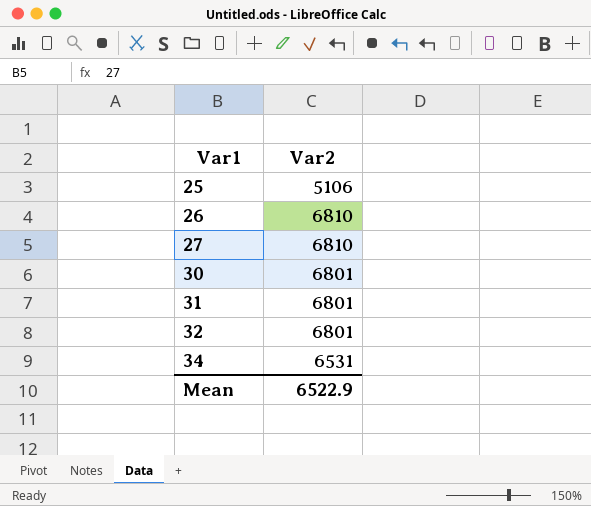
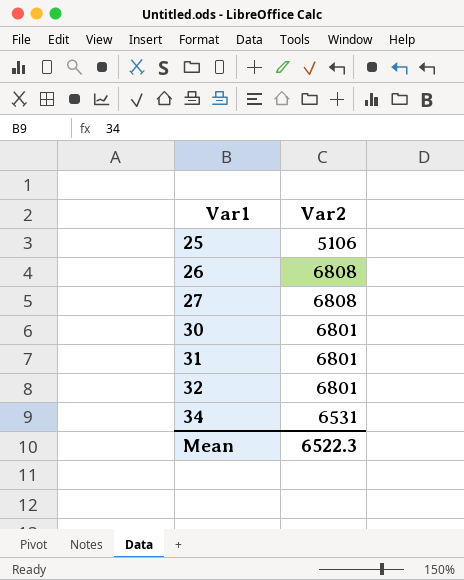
26 | Var2: 6810 -> 6808
27 | Var2: 6810 -> 6808
Mean | Var2: 6522.9 -> 6522.3

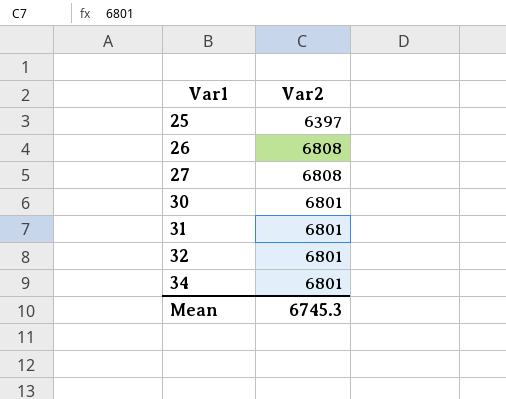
25 | Var2: 5106 -> 6397
34 | Var2: 6531 -> 6801
Mean | Var2: 6522.3 -> 6745.3

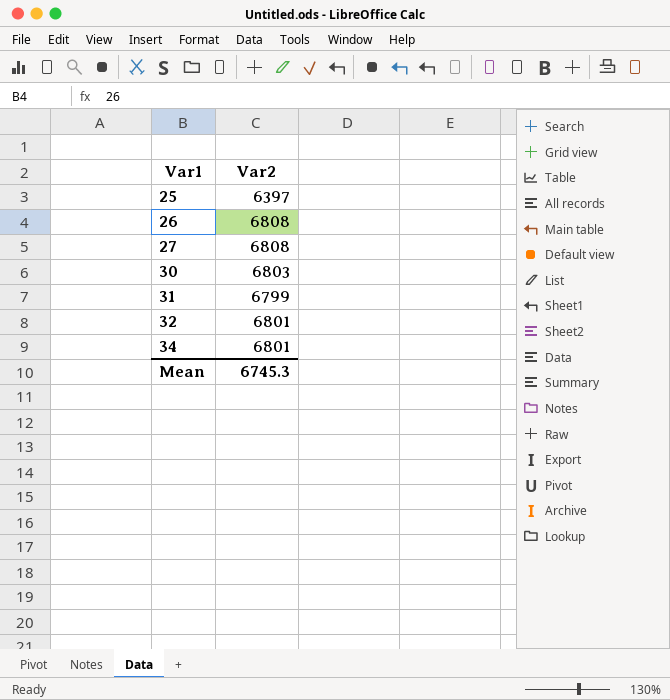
30 | Var2: 6801 -> 6803
31 | Var2: 6801 -> 6799

